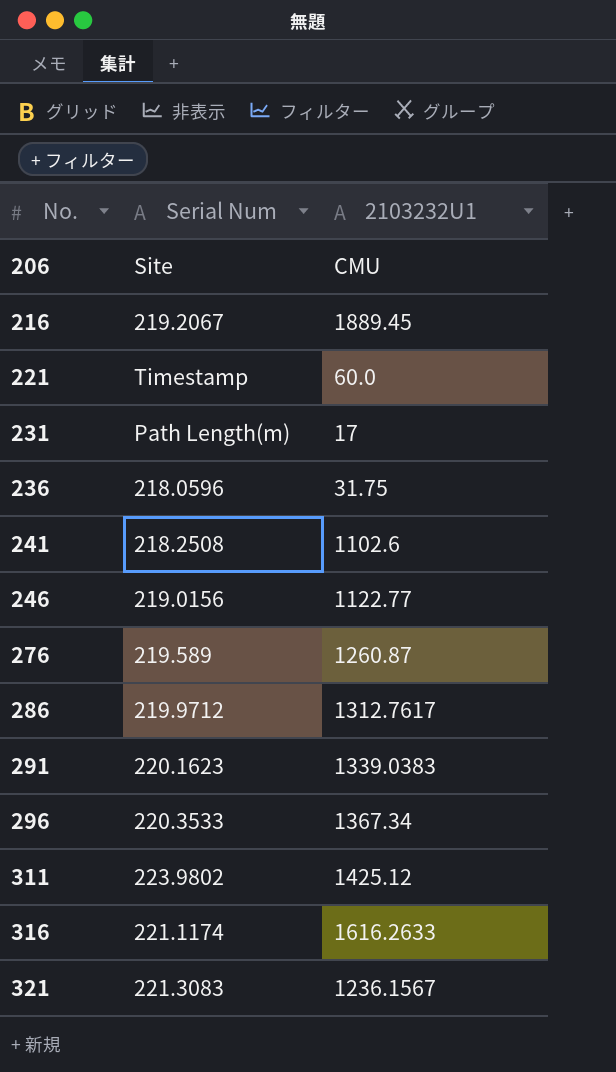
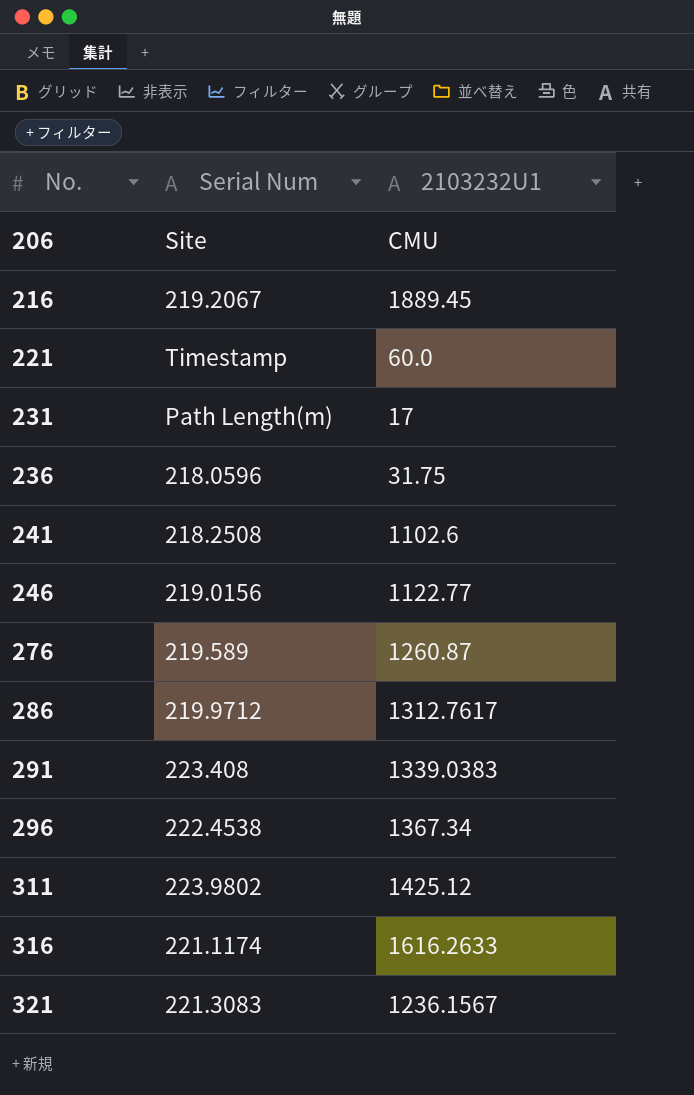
291 | Serial Num: 220.1623 -> 223.408
296 | Serial Num: 220.3533 -> 222.4538

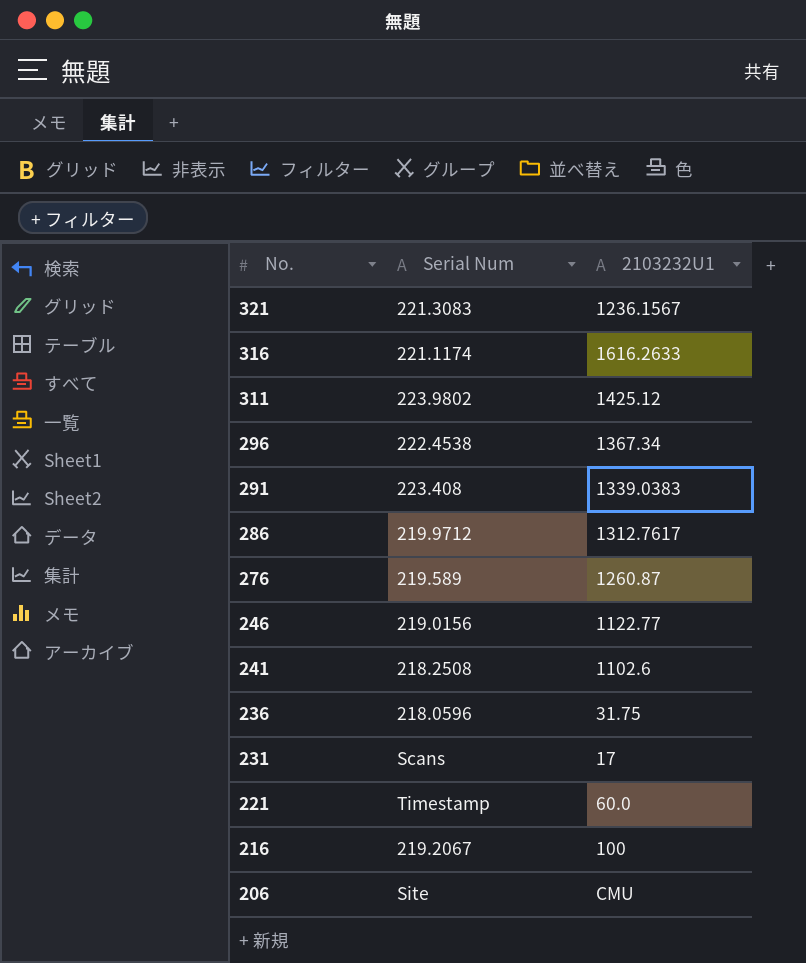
row order: No. ascending -> No. descending
231 | Serial Num: Path Length(m) -> Scans
216 | 2103232U1: 1889.45 -> 100

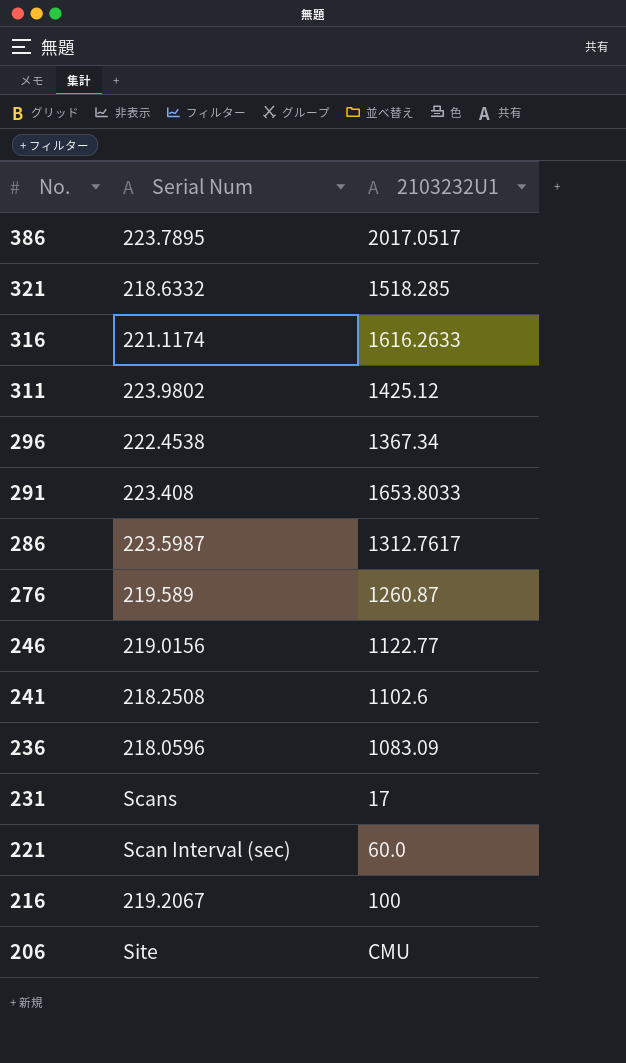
row 386: none -> 223.7895 | 2017.0517
321 | Serial Num: 221.3083 -> 218.6332
321 | 2103232U1: 1236.1567 -> 1518.285
291 | 2103232U1: 1339.0383 -> 1653.8033
286 | Serial Num: 219.9712 -> 223.5987
236 | 2103232U1: 31.75 -> 1083.09
221 | Serial Num: Timestamp -> Scan Interval (sec)

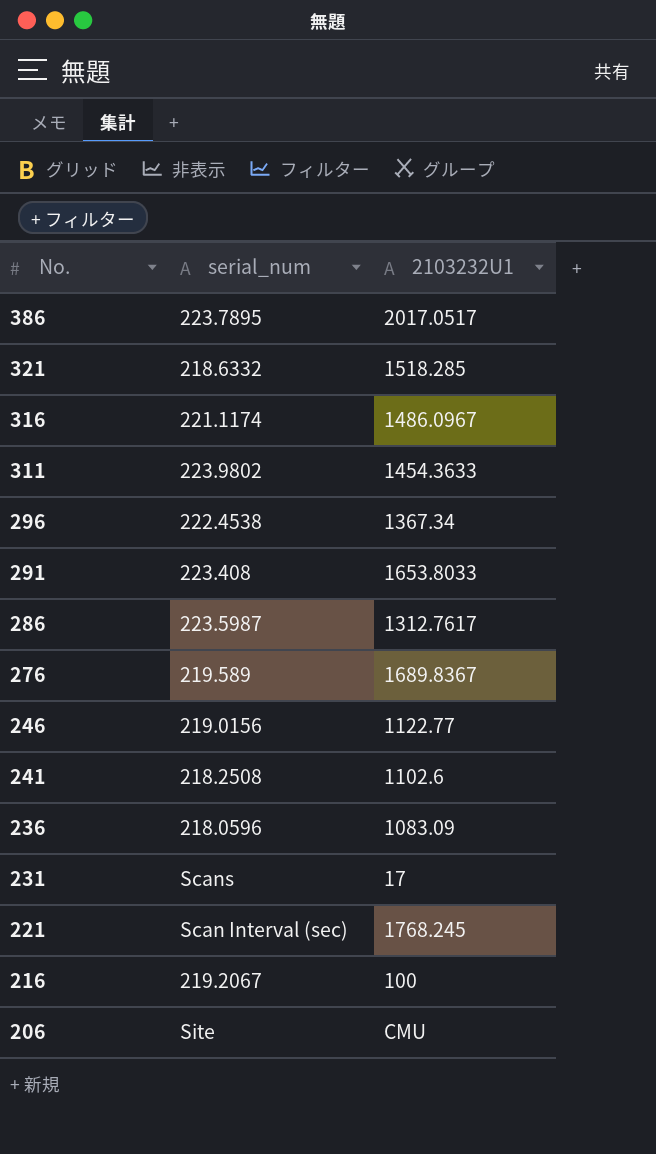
column name: Serial Num -> serial_num
316 | 2103232U1: 1616.2633 -> 1486.0967
311 | 2103232U1: 1425.12 -> 1454.3633
276 | 2103232U1: 1260.87 -> 1689.8367
221 | 2103232U1: 60.0 -> 1768.245

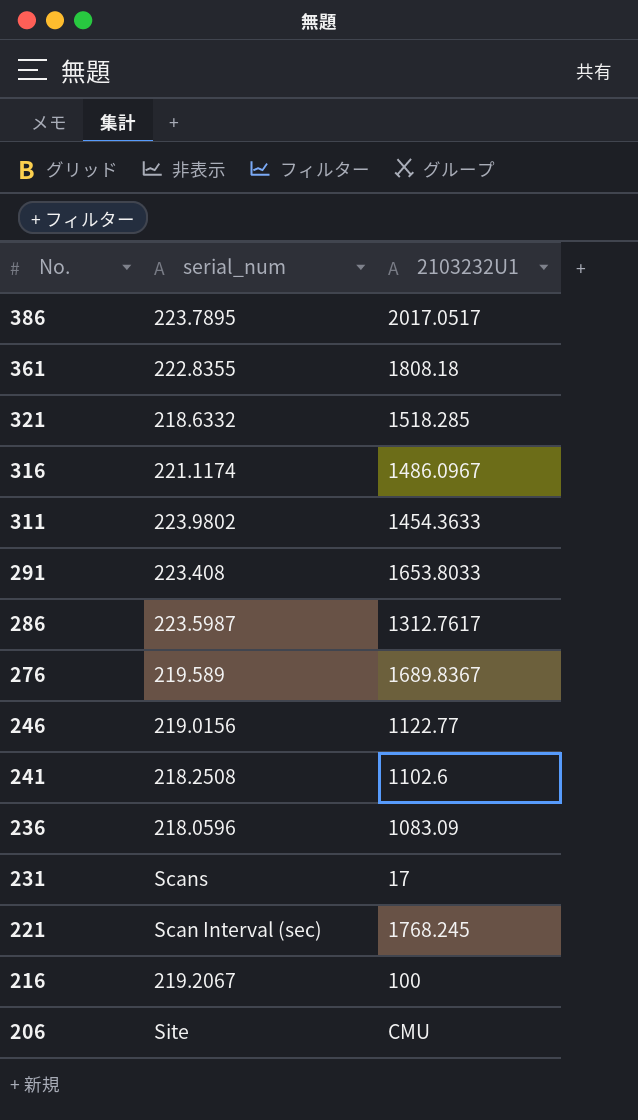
row 296: 222.4538 | 1367.34 -> none
row 361: none -> 222.8355 | 1808.18

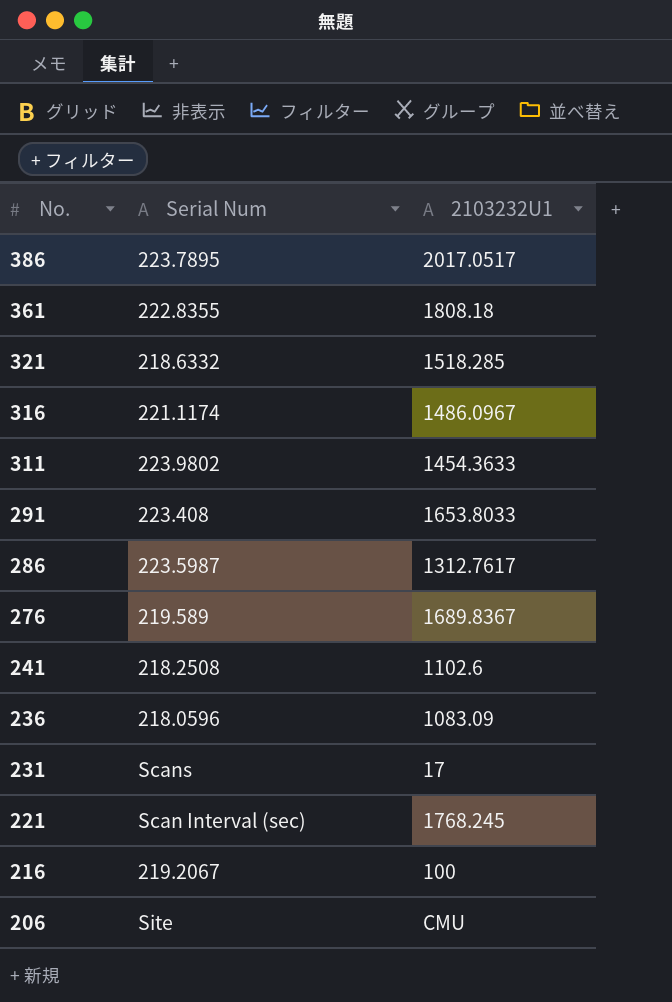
column name: serial_num -> Serial Num
row 246: 219.0156 | 1122.77 -> none

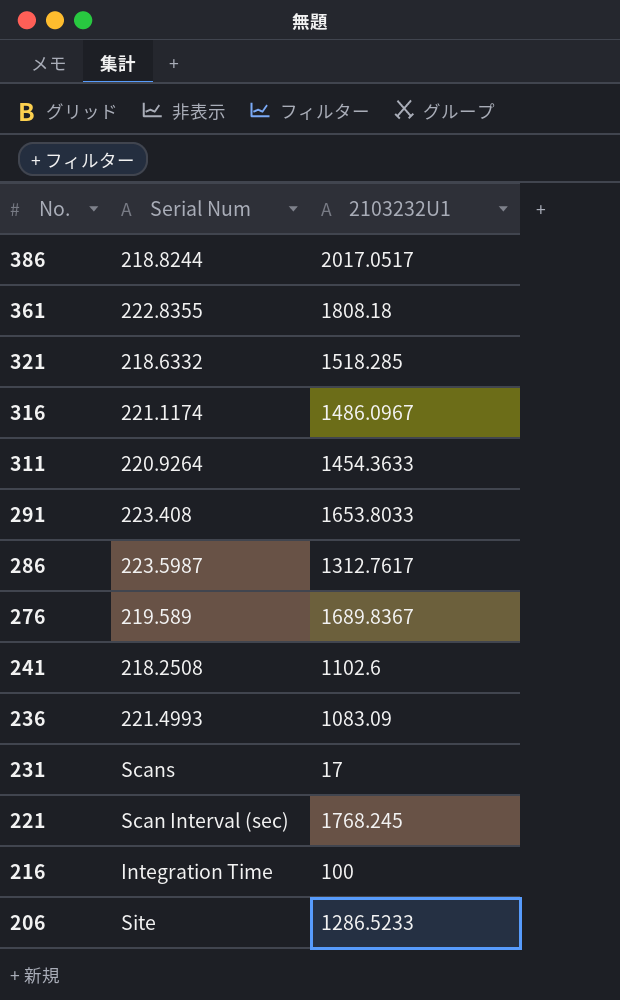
386 | Serial Num: 223.7895 -> 218.8244
311 | Serial Num: 223.9802 -> 220.9264
236 | Serial Num: 218.0596 -> 221.4993
216 | Serial Num: 219.2067 -> Integration Time
206 | 2103232U1: CMU -> 1286.5233

